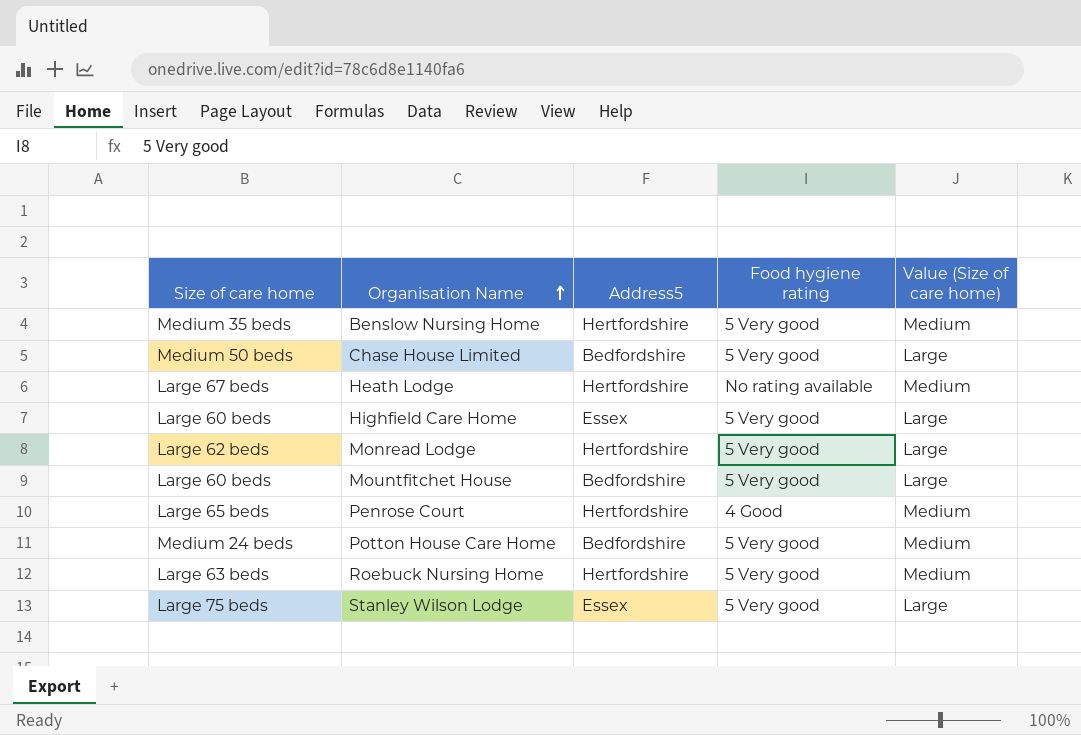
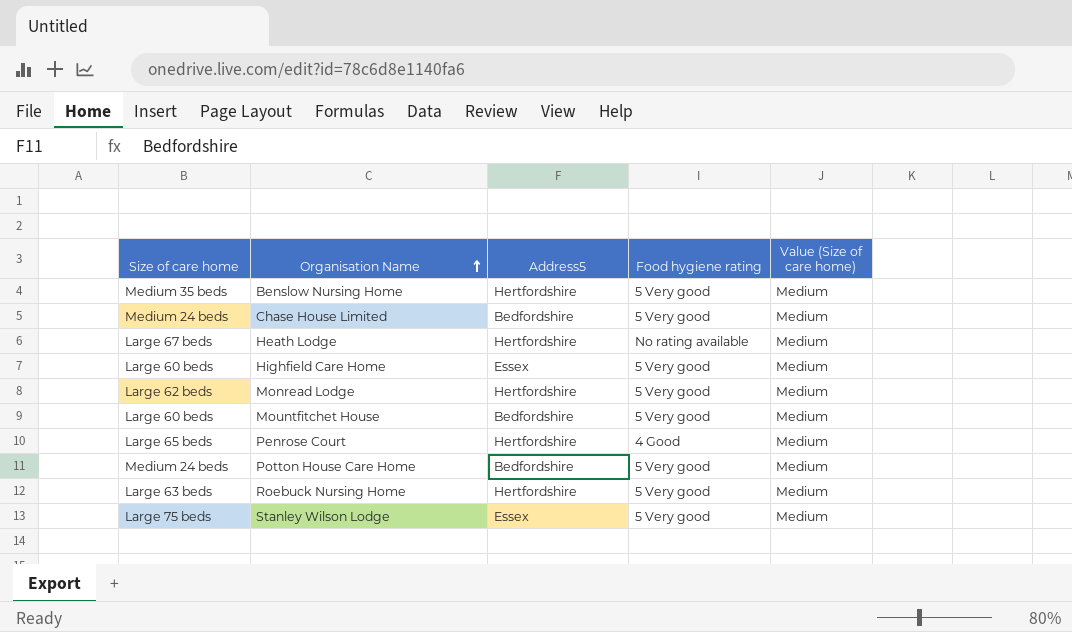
Chase House Limited | Size of care home: Medium 50 beds -> Medium 24 beds
Chase House Limited | Value (Size of care home): Large -> Medium
Highfield Care Home | Value (Size of care home): Large -> Medium
Monread Lodge | Value (Size of care home): Large -> Medium
Mountfitchet House | Value (Size of care home): Large -> Medium
Stanley Wilson Lodge | Value (Size of care home): Large -> Medium

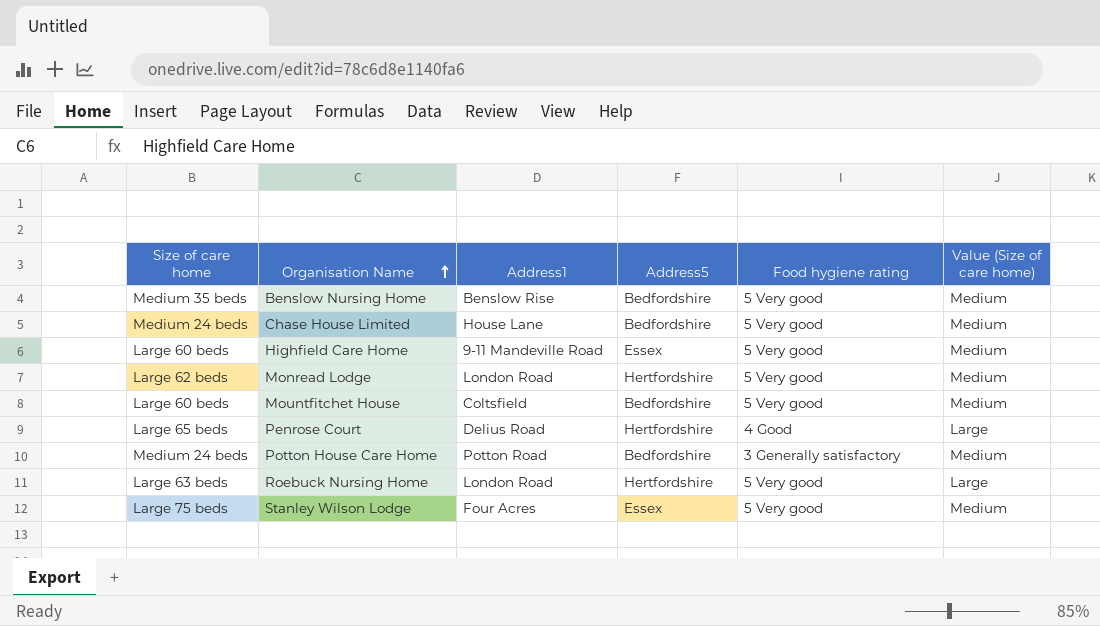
column Address1 | position: none -> 3
row Heath Lodge: Large 67 beds | Hertfordshire | No rating available | Medium -> none
Benslow Nursing Home | Address5: Hertfordshire -> Bedfordshire
Penrose Court | Value (Size of care home): Medium -> Large
Potton House Care Home | Food hygiene rating: 5 Very good -> 3 Generally satisfactory
Roebuck Nursing Home | Value (Size of care home): Medium -> Large

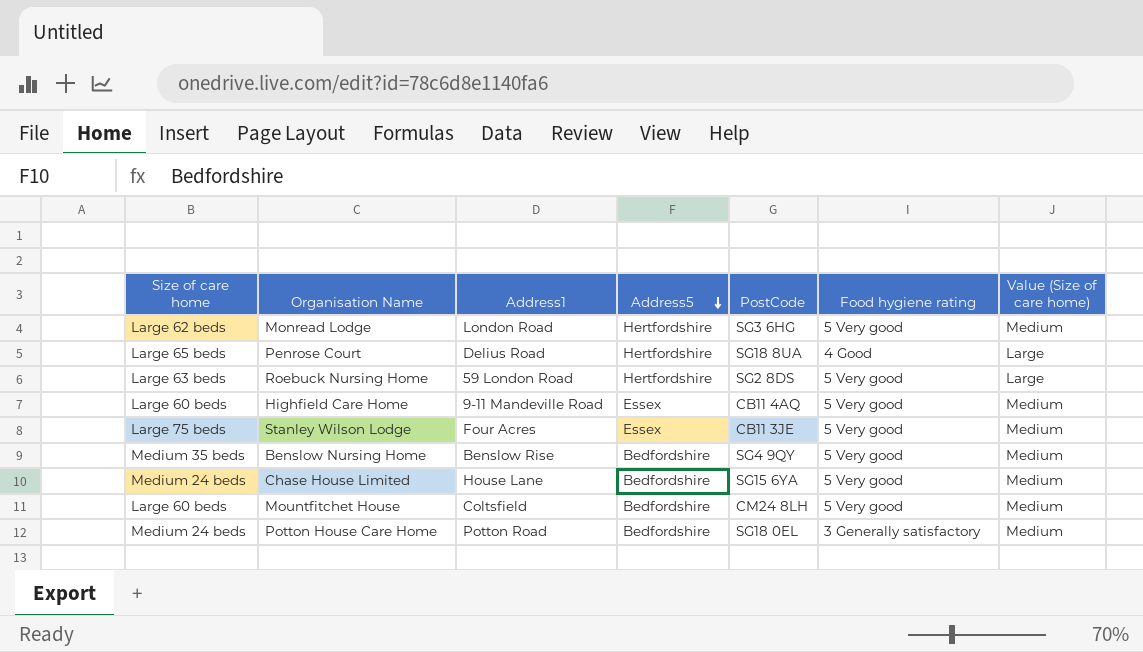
row order: Organisation Name ascending -> Address5 descending
column PostCode | position: none -> 5
Roebuck Nursing Home | Address1: London Road -> 59 London Road

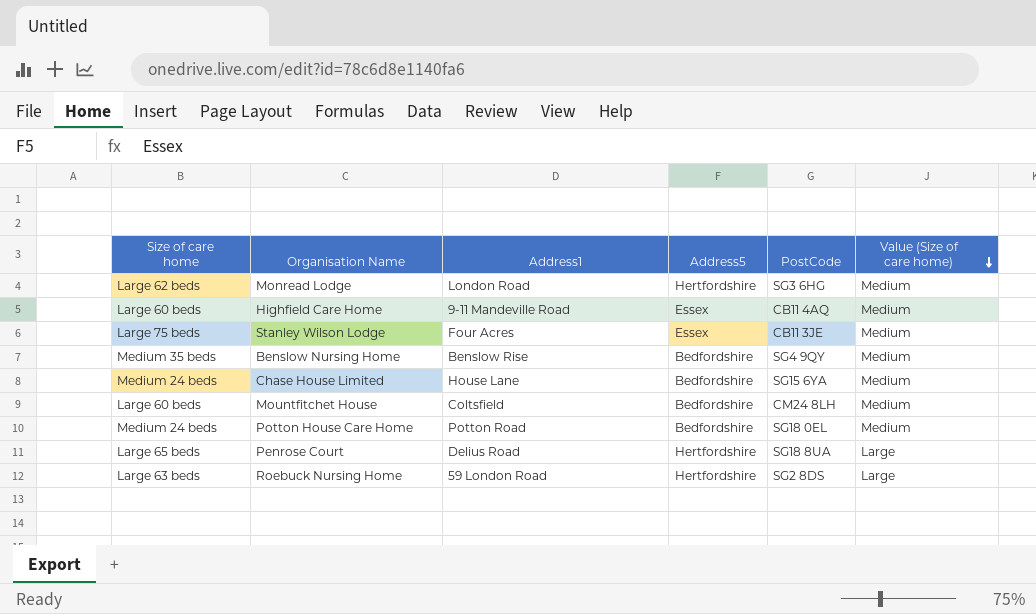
row order: Address5 descending -> Value (Size of care home) descending
column Food hygiene rating | position: 6 -> none

